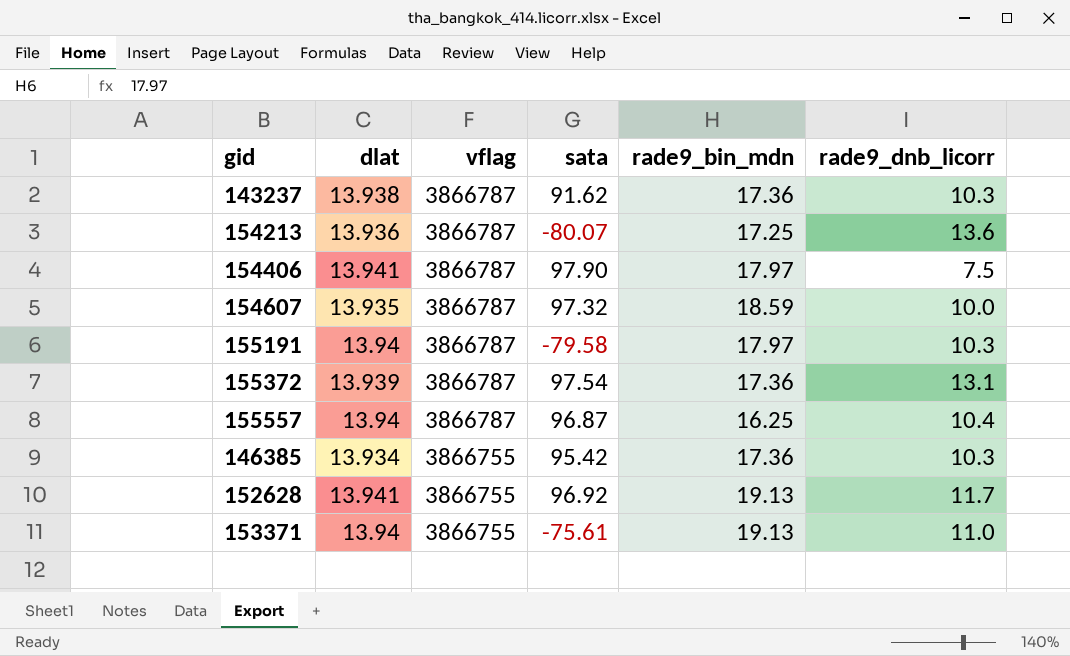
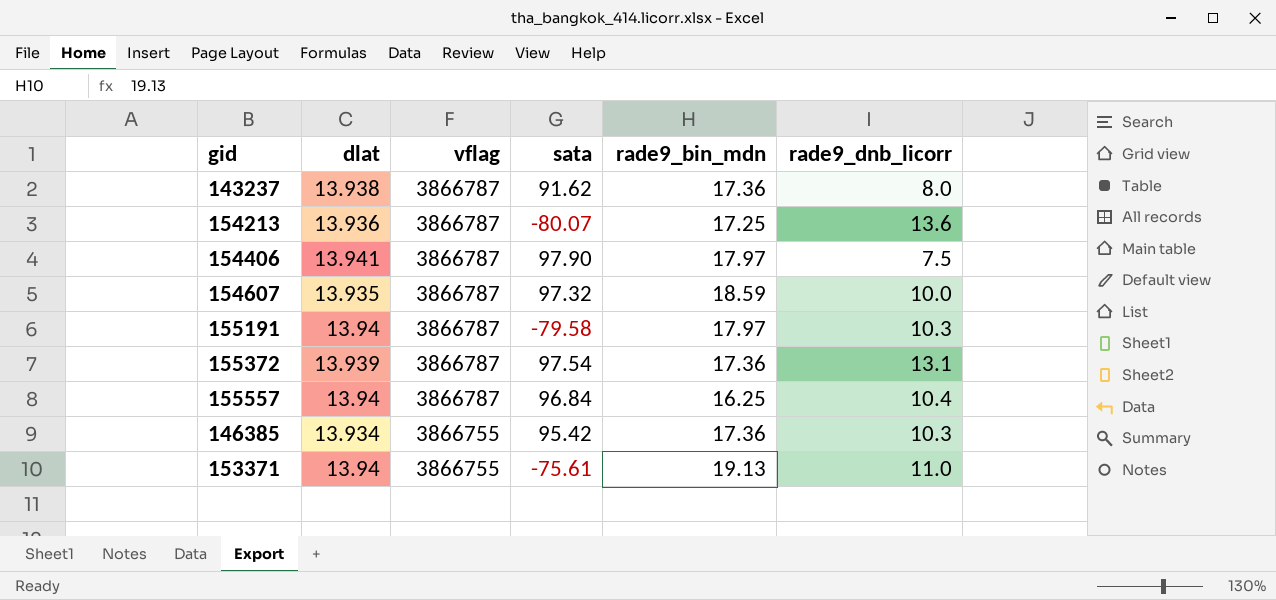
row 152628: 13.941 | 3866755 | 96.92 | 19.13 | 11.7 -> none
143237 | rade9_dnb_licorr: 10.3 -> 8.0
155557 | sata: 96.87 -> 96.84

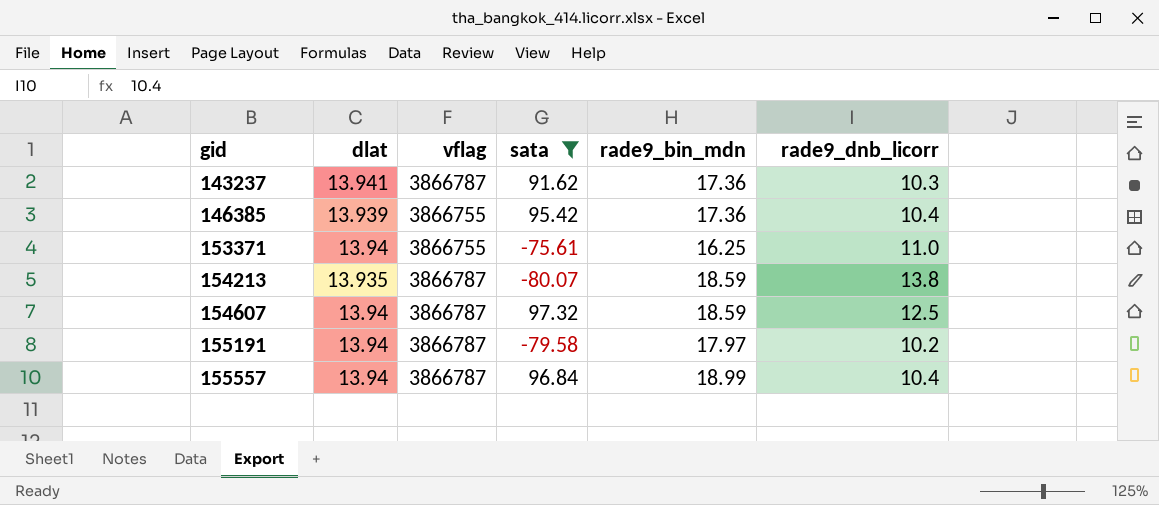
filter: none -> sata <= 97.32
row order: vflag descending -> gid ascending
143237 | dlat: 13.938 -> 13.941
143237 | rade9_dnb_licorr: 8.0 -> 10.3
146385 | dlat: 13.934 -> 13.939
146385 | rade9_dnb_licorr: 10.3 -> 10.4
153371 | rade9_bin_mdn: 19.13 -> 16.25
154213 | dlat: 13.936 -> 13.935
154213 | rade9_bin_mdn: 17.25 -> 18.59
154213 | rade9_dnb_licorr: 13.6 -> 13.8
154607 | dlat: 13.935 -> 13.94
154607 | rade9_dnb_licorr: 10.0 -> 12.5
155191 | rade9_dnb_licorr: 10.3 -> 10.2
155557 | rade9_bin_mdn: 16.25 -> 18.99

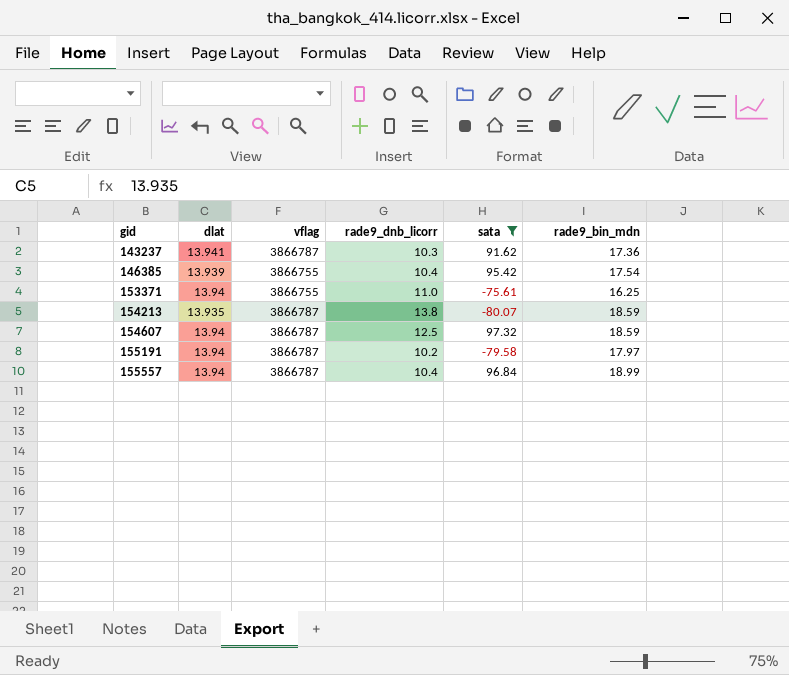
column rade9_dnb_licorr | position: 6 -> 4
146385 | rade9_bin_mdn: 17.36 -> 17.54

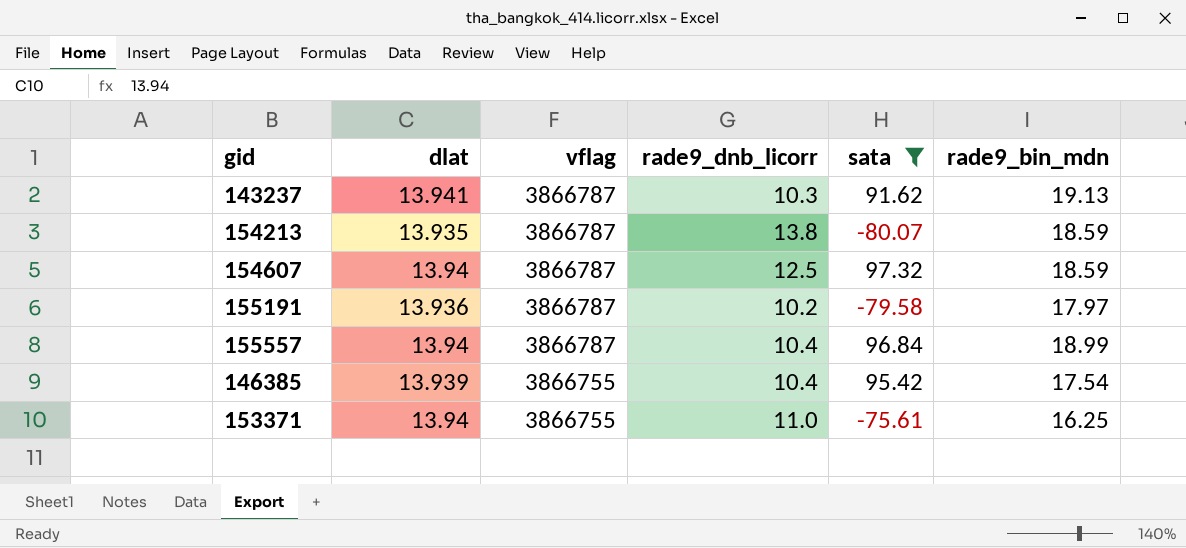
row order: gid ascending -> vflag descending
143237 | rade9_bin_mdn: 17.36 -> 19.13
155191 | dlat: 13.94 -> 13.936

